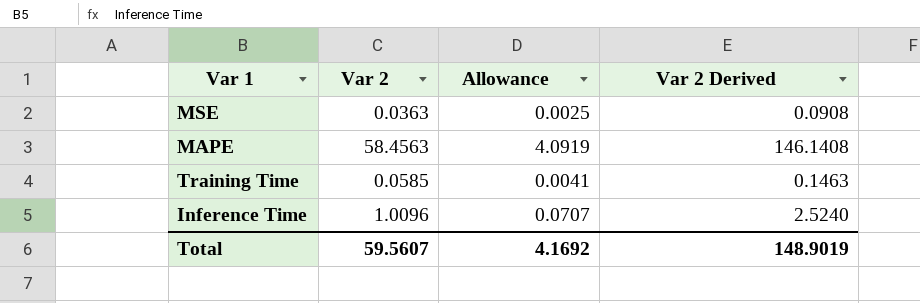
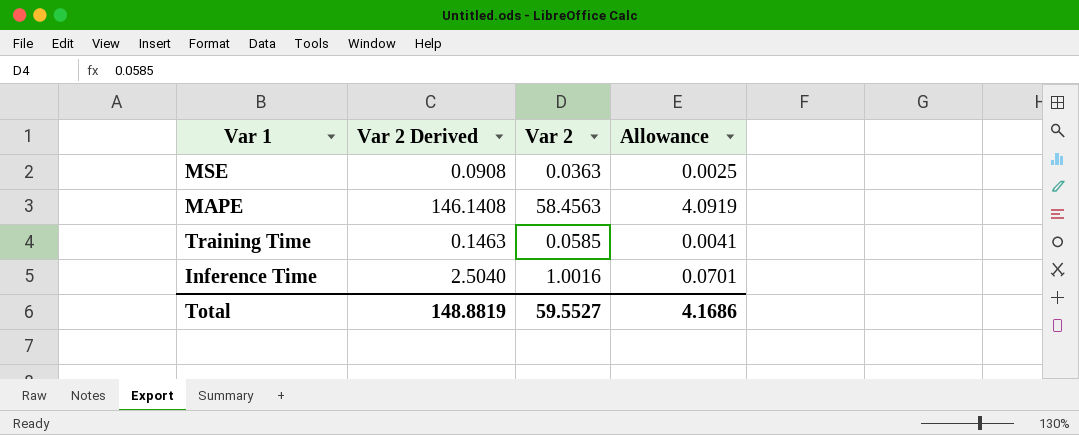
column Var 2 Derived | position: 4 -> 2
Inference Time | Var 2 Derived: 2.5240 -> 2.5040
Inference Time | Var 2: 1.0096 -> 1.0016
Inference Time | Allowance: 0.0707 -> 0.0701
Total | Var 2 Derived: 148.9019 -> 148.8819
Total | Var 2: 59.5607 -> 59.5527
Total | Allowance: 4.1692 -> 4.1686

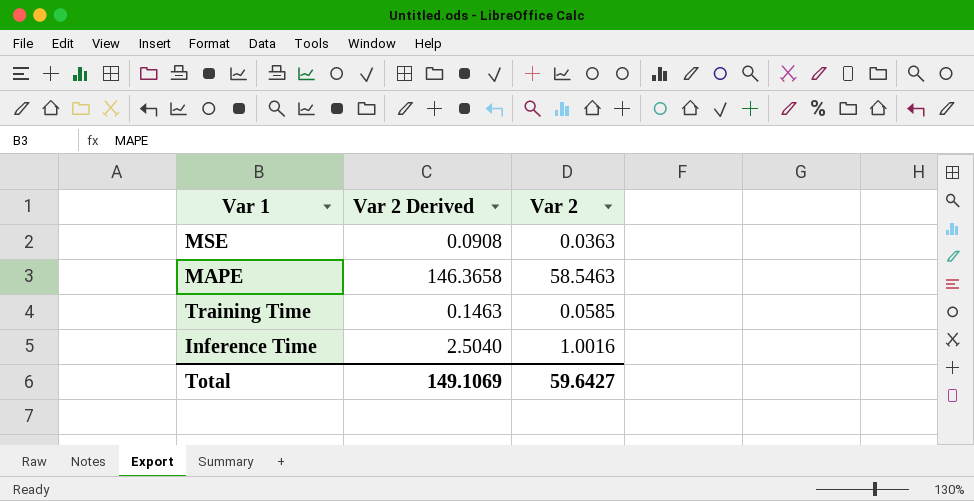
column Allowance | formula: [Var 2] * 0.07 -> none
MAPE | Var 2 Derived: 146.1408 -> 146.3658
MAPE | Var 2: 58.4563 -> 58.5463
Total | Var 2 Derived: 148.8819 -> 149.1069
Total | Var 2: 59.5527 -> 59.6427

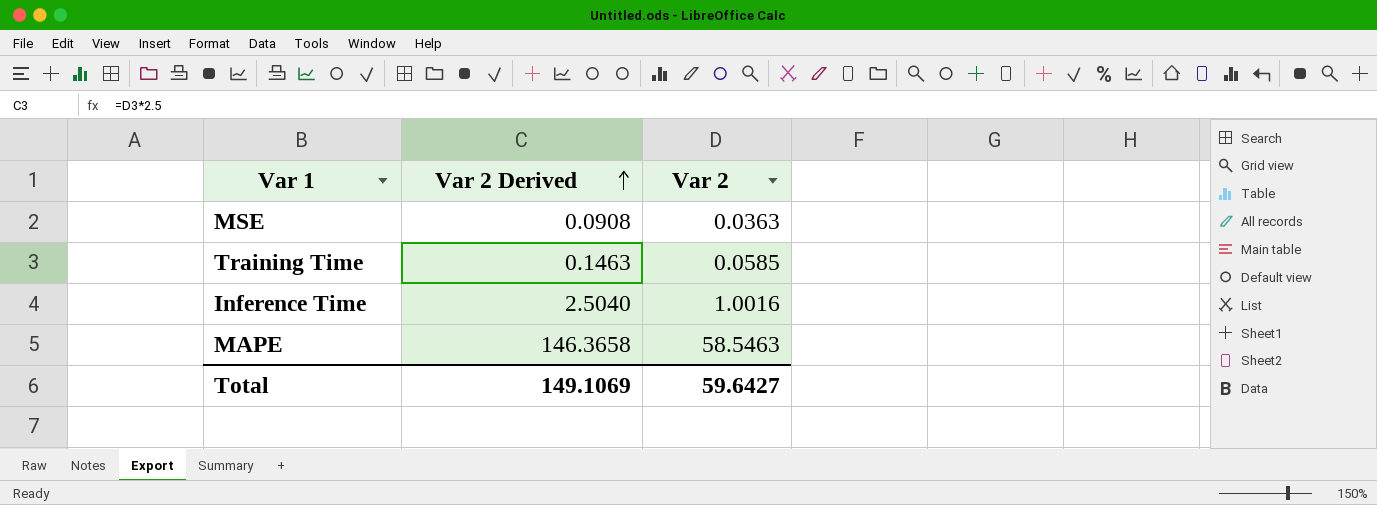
row order: none -> Var 2 Derived ascending

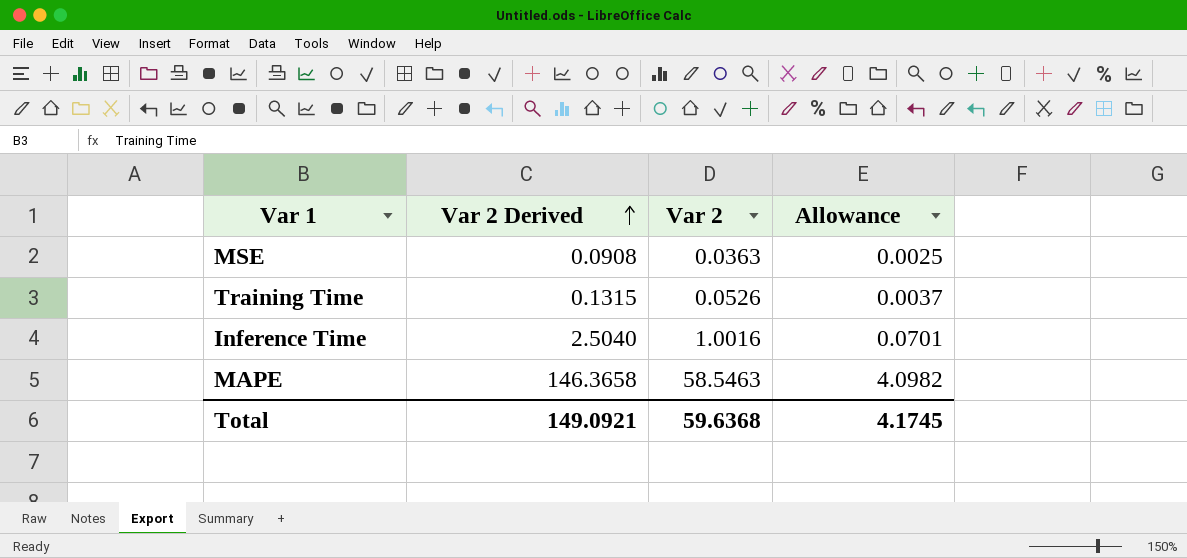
column Allowance | formula: none -> [Var 2] * 0.07
Training Time | Var 2 Derived: 0.1463 -> 0.1315
Training Time | Var 2: 0.0585 -> 0.0526
Total | Var 2 Derived: 149.1069 -> 149.0921
Total | Var 2: 59.6427 -> 59.6368

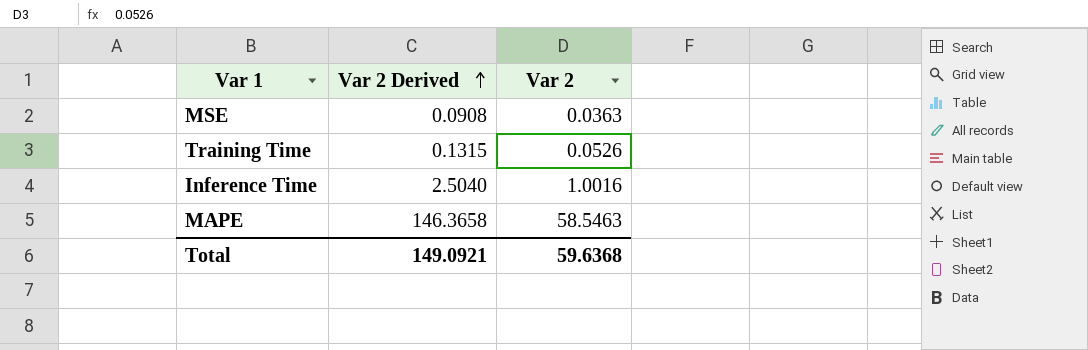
column Allowance | formula: [Var 2] * 0.07 -> none

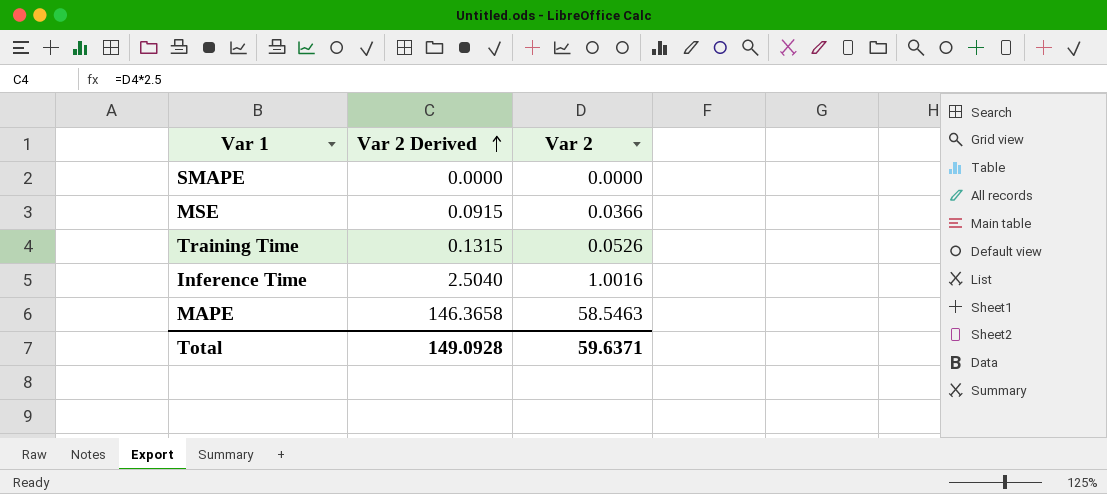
row SMAPE: none -> 0.0000 | 0.0000
MSE | Var 2 Derived: 0.0908 -> 0.0915
MSE | Var 2: 0.0363 -> 0.0366
Total | Var 2 Derived: 149.0921 -> 149.0928
Total | Var 2: 59.6368 -> 59.6371

